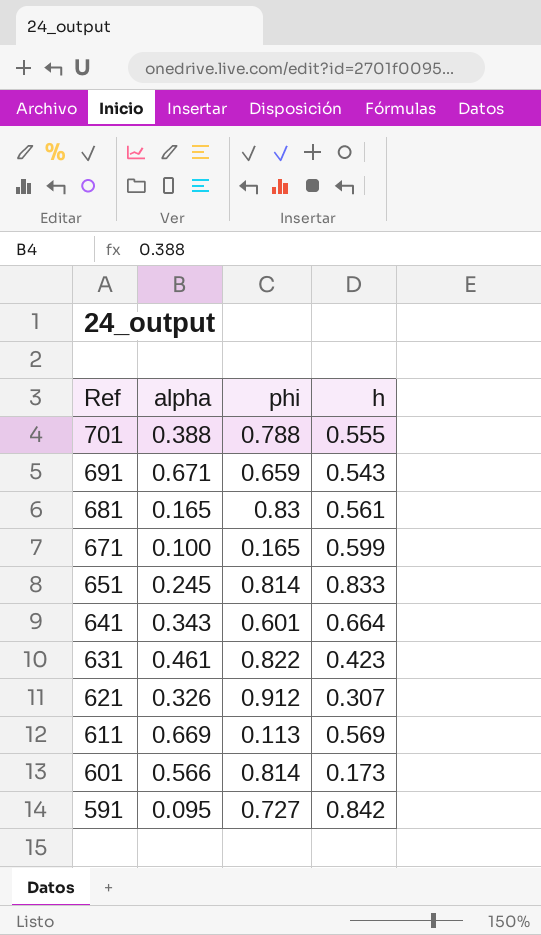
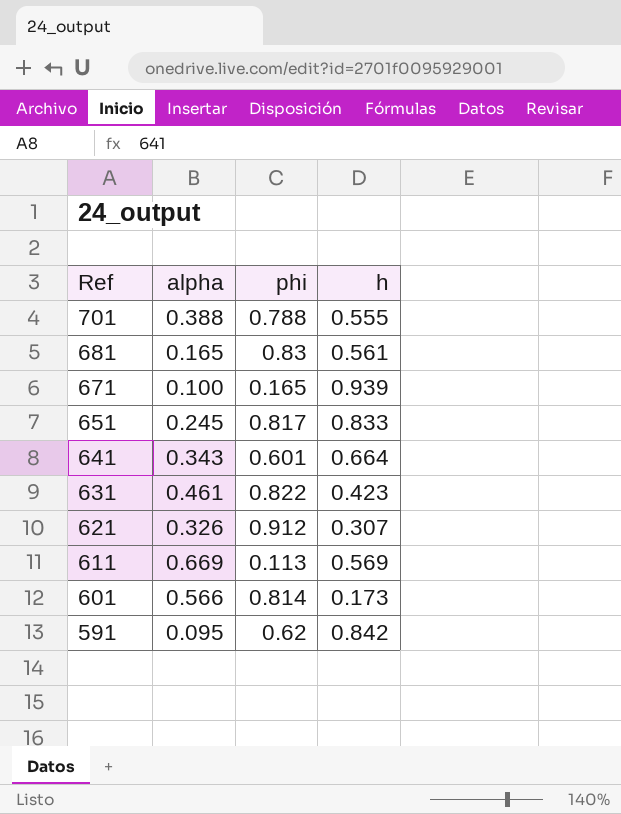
row 691: 0.671 | 0.659 | 0.543 -> none
671 | h: 0.599 -> 0.939
651 | phi: 0.814 -> 0.817
591 | phi: 0.727 -> 0.62

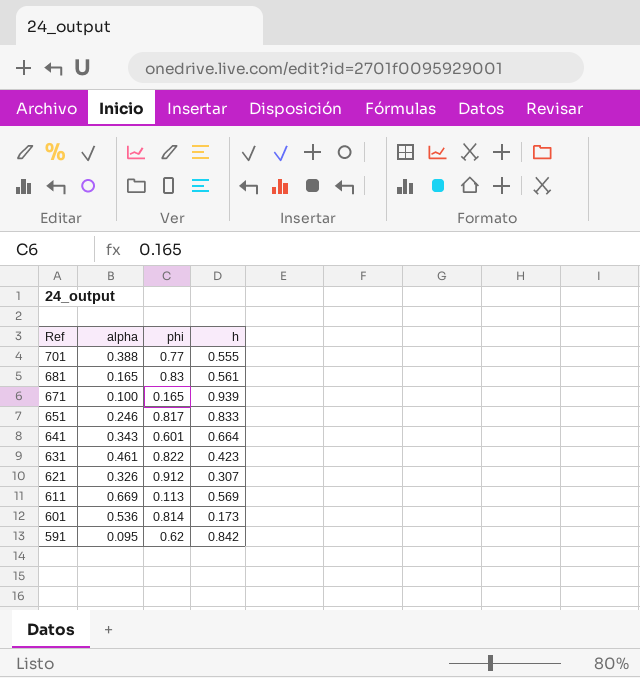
701 | phi: 0.788 -> 0.77
651 | alpha: 0.245 -> 0.246
601 | alpha: 0.566 -> 0.536

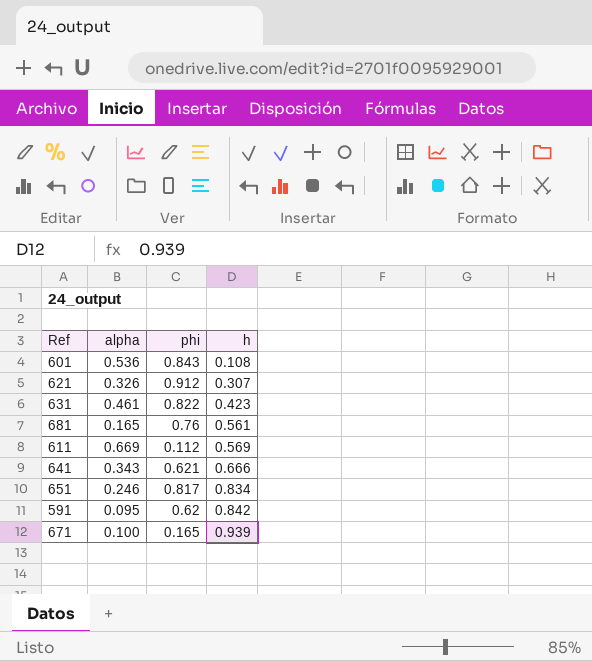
row order: Ref descending -> h ascending
row 701: 0.388 | 0.77 | 0.555 -> none
601 | phi: 0.814 -> 0.843
601 | h: 0.173 -> 0.108
681 | phi: 0.83 -> 0.76
611 | phi: 0.113 -> 0.112
641 | phi: 0.601 -> 0.621
641 | h: 0.664 -> 0.666
651 | h: 0.833 -> 0.834

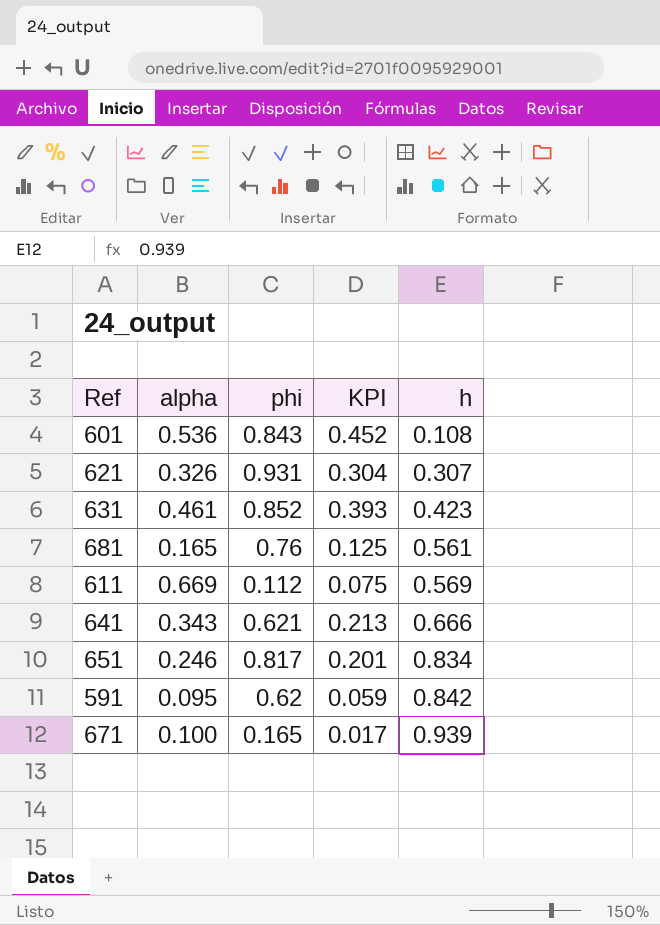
column KPI | formula: none -> [alpha] * [phi]
621 | phi: 0.912 -> 0.931
631 | phi: 0.822 -> 0.852

